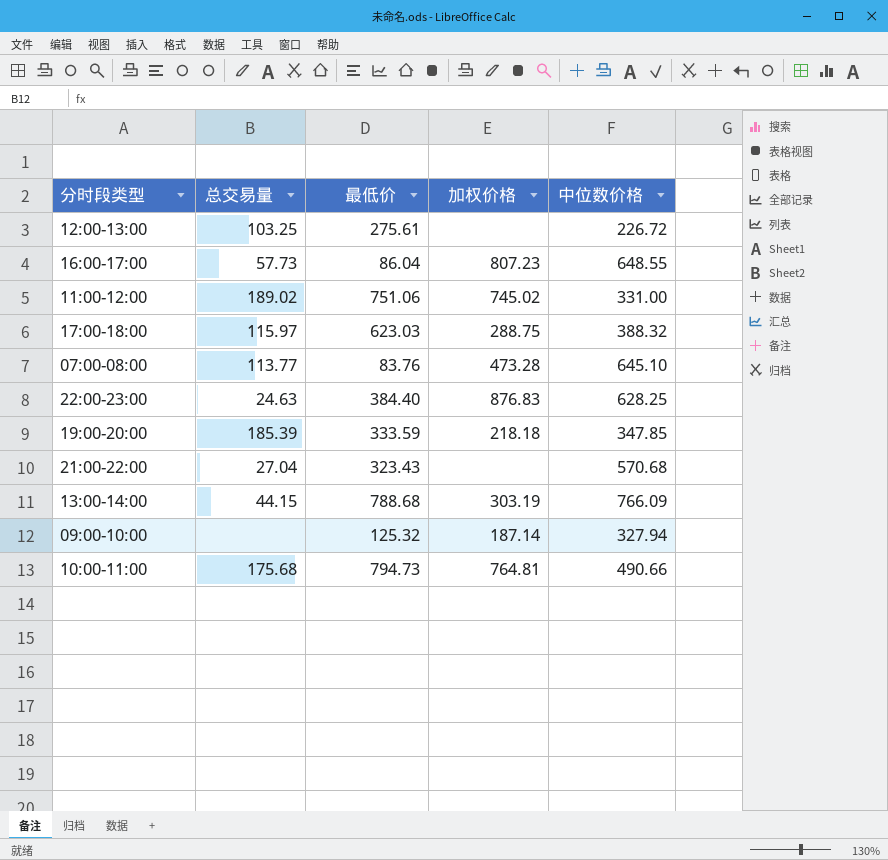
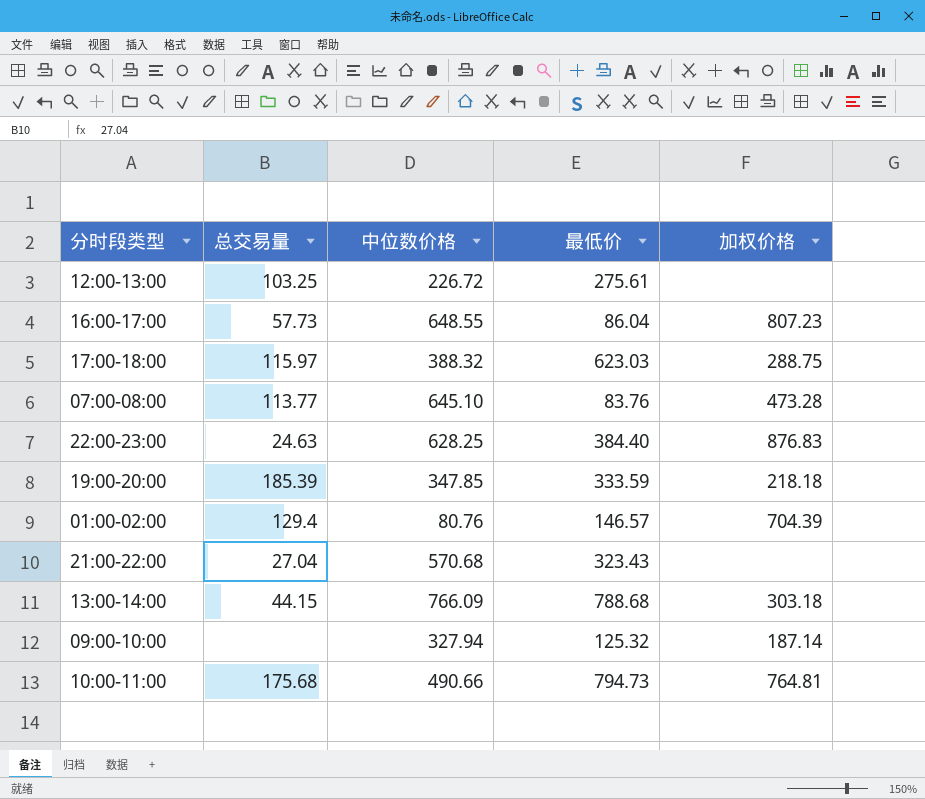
column 中位数价格 | position: 5 -> 3
row 11:00-12:00: 189.02 | 751.06 | 745.02 | 331.00 -> none
row 01:00-02:00: none -> 129.4 | 80.76 | 146.57 | 704.39
13:00-14:00 | 加权价格: 303.19 -> 303.18

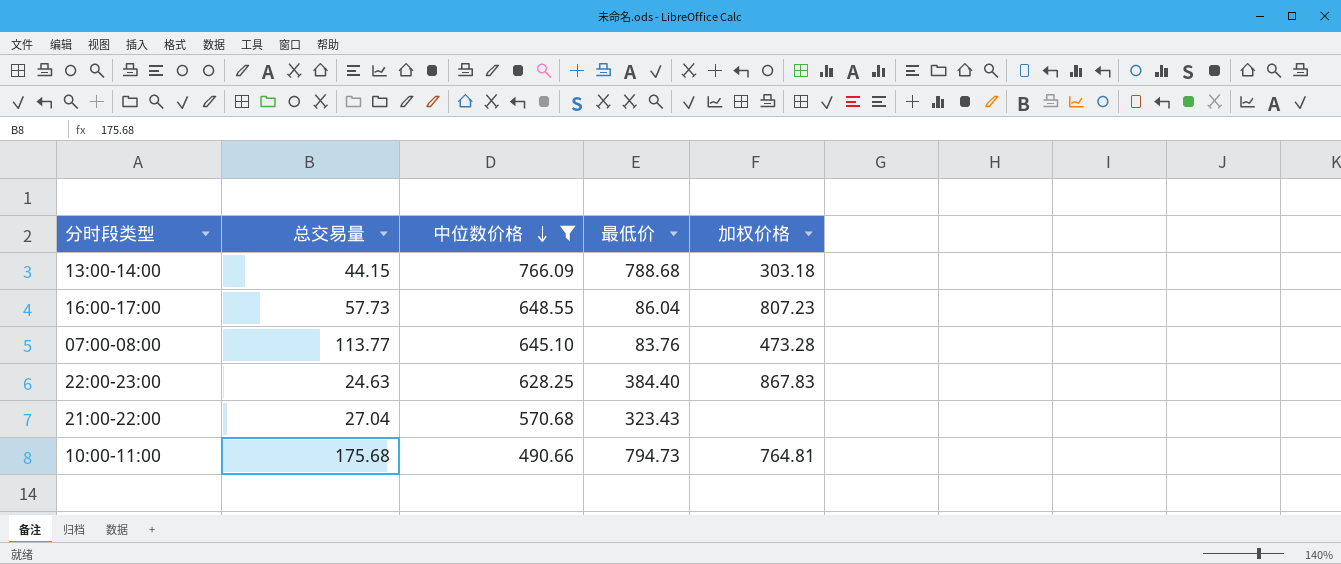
filter: none -> 中位数价格 >= 490.66
row order: none -> 中位数价格 descending
22:00-23:00 | 加权价格: 876.83 -> 867.83

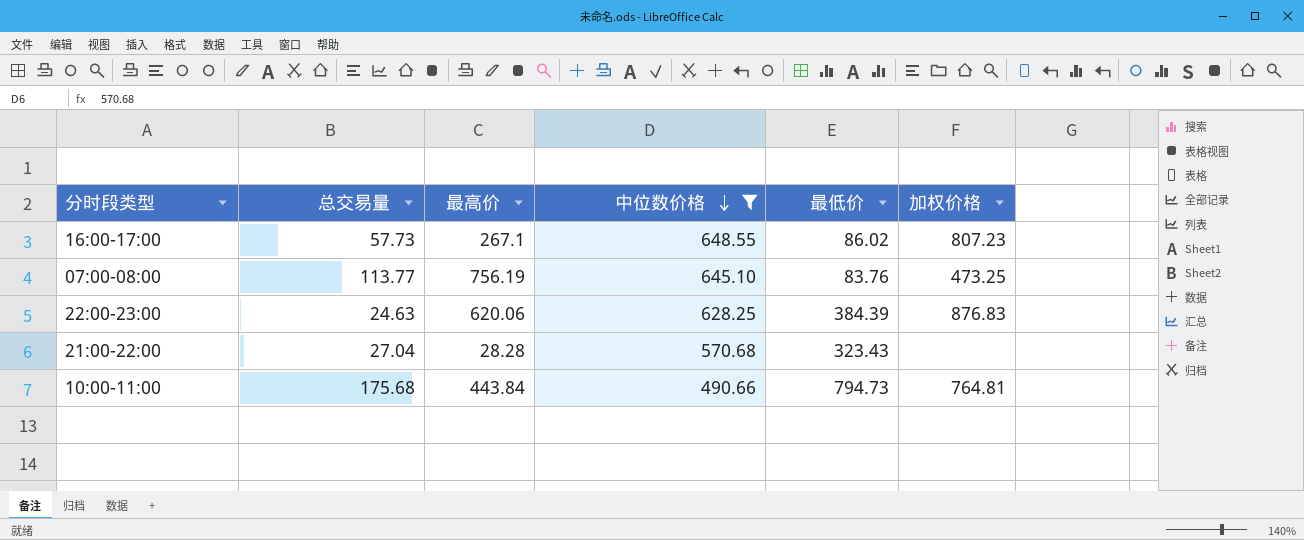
column 最高价 | position: none -> 3
row 13:00-14:00: 44.15 | 766.09 | 788.68 | 303.18 -> none
16:00-17:00 | 最低价: 86.04 -> 86.02
07:00-08:00 | 加权价格: 473.28 -> 473.25
22:00-23:00 | 最低价: 384.40 -> 384.39
22:00-23:00 | 加权价格: 867.83 -> 876.83

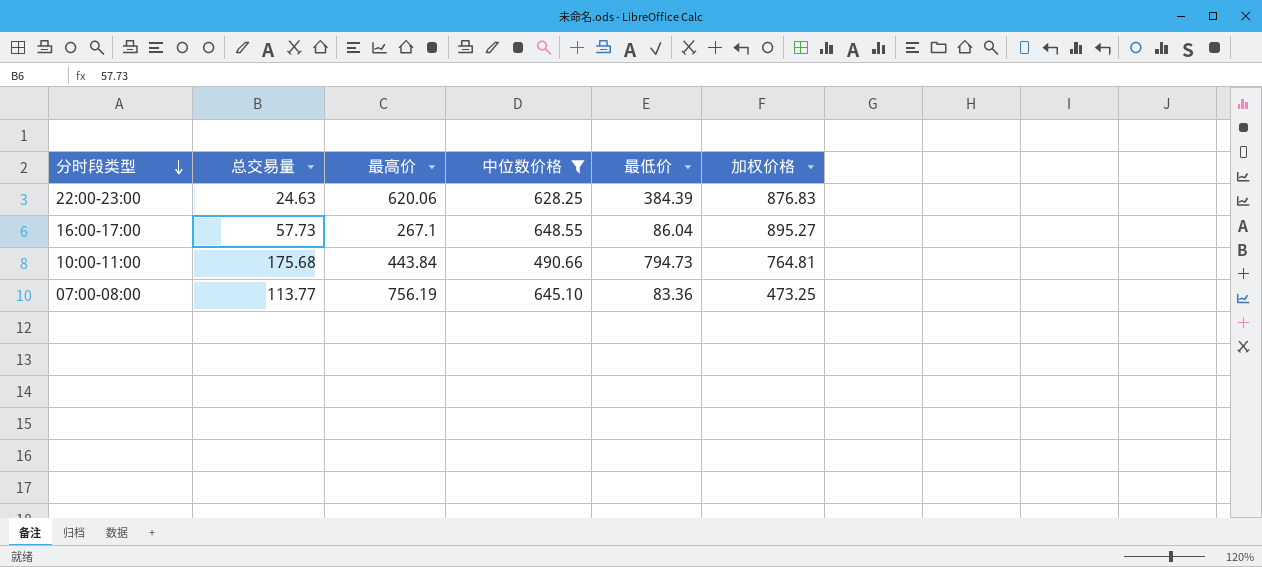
row order: 中位数价格 descending -> 分时段类型 descending
row 21:00-22:00: 27.04 | 28.28 | 570.68 | 323.43 | none -> none
16:00-17:00 | 最低价: 86.02 -> 86.04
16:00-17:00 | 加权价格: 807.23 -> 895.27
07:00-08:00 | 最低价: 83.76 -> 83.36

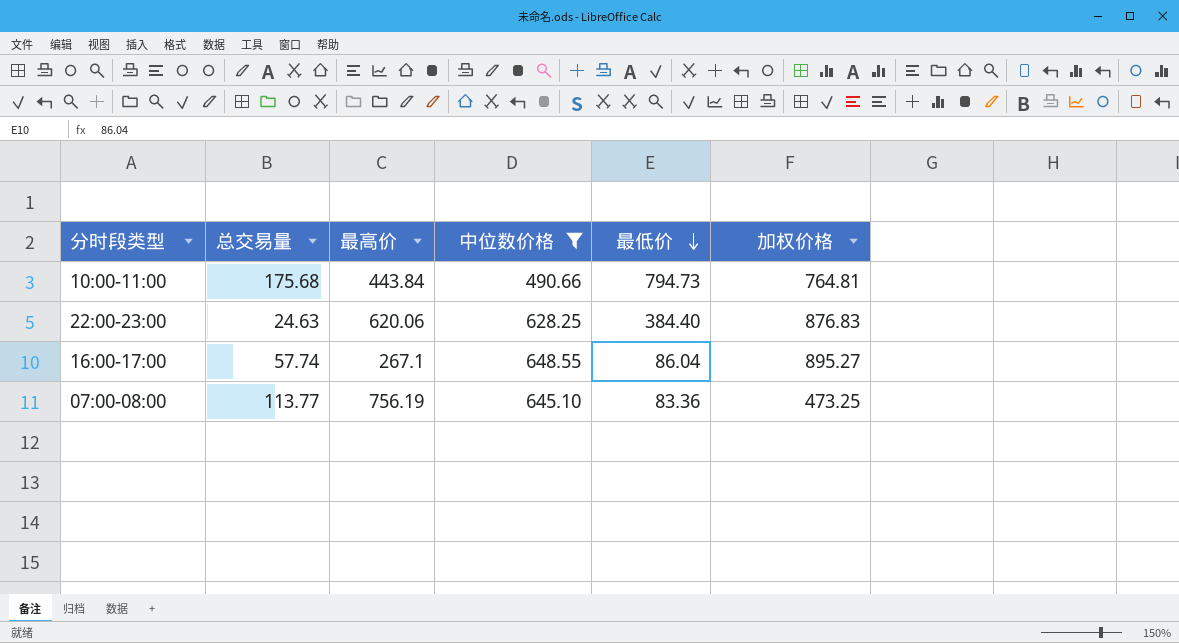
row order: 分时段类型 descending -> 最低价 descending
22:00-23:00 | 最低价: 384.39 -> 384.40
16:00-17:00 | 总交易量: 57.73 -> 57.74

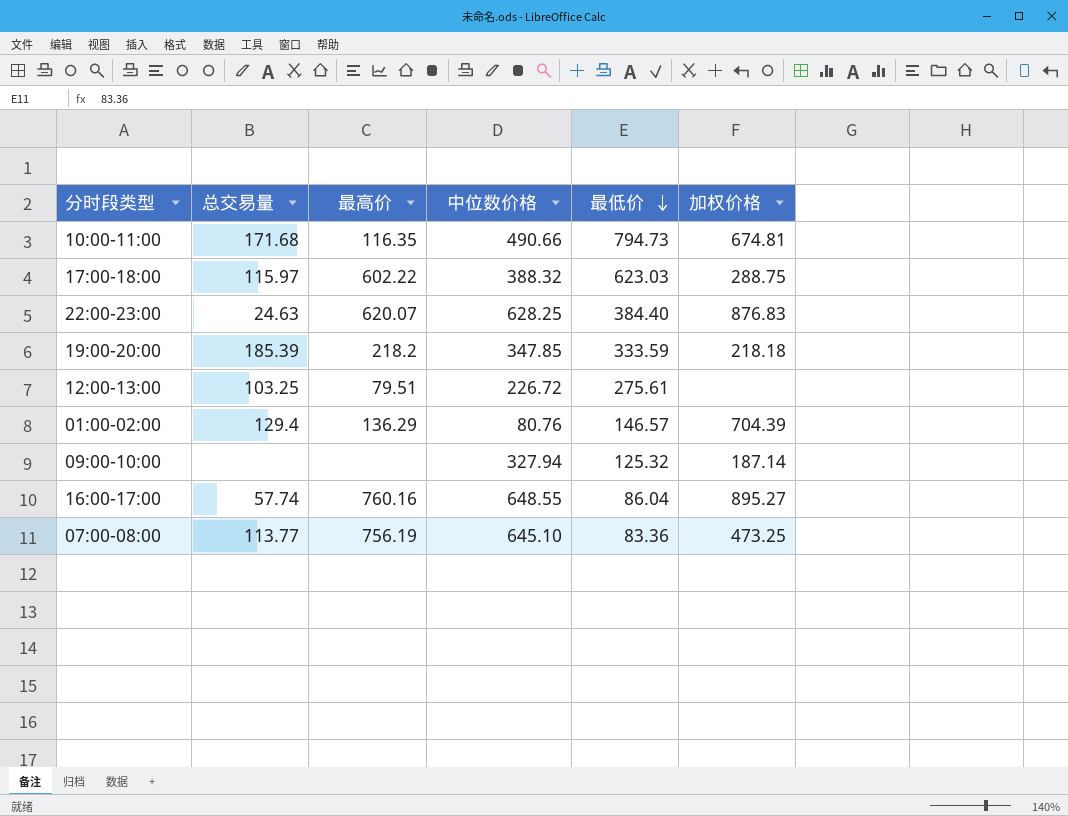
filter: 中位数价格 >= 490.66 -> none
10:00-11:00 | 总交易量: 175.68 -> 171.68
10:00-11:00 | 最高价: 443.84 -> 116.35
10:00-11:00 | 加权价格: 764.81 -> 674.81
22:00-23:00 | 最高价: 620.06 -> 620.07
16:00-17:00 | 最高价: 267.1 -> 760.16

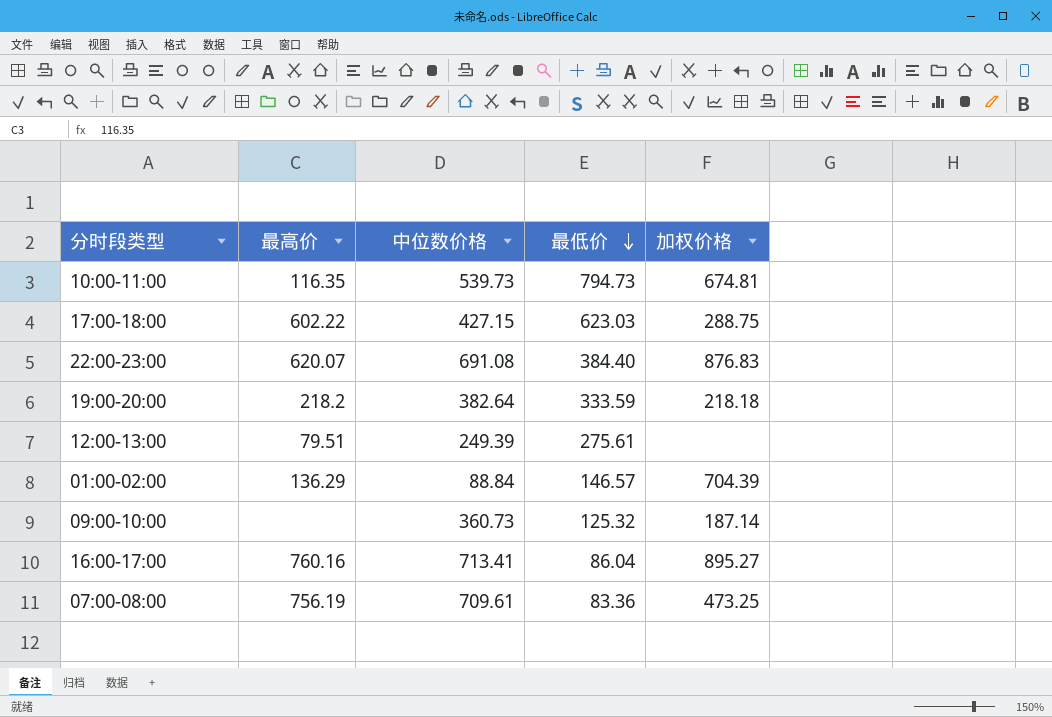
column 总交易量 | position: 2 -> none
10:00-11:00 | 中位数价格: 490.66 -> 539.73
17:00-18:00 | 中位数价格: 388.32 -> 427.15
22:00-23:00 | 中位数价格: 628.25 -> 691.08
19:00-20:00 | 中位数价格: 347.85 -> 382.64
12:00-13:00 | 中位数价格: 226.72 -> 249.39
01:00-02:00 | 中位数价格: 80.76 -> 88.84
09:00-10:00 | 中位数价格: 327.94 -> 360.73
16:00-17:00 | 中位数价格: 648.55 -> 713.41
07:00-08:00 | 中位数价格: 645.10 -> 709.61

